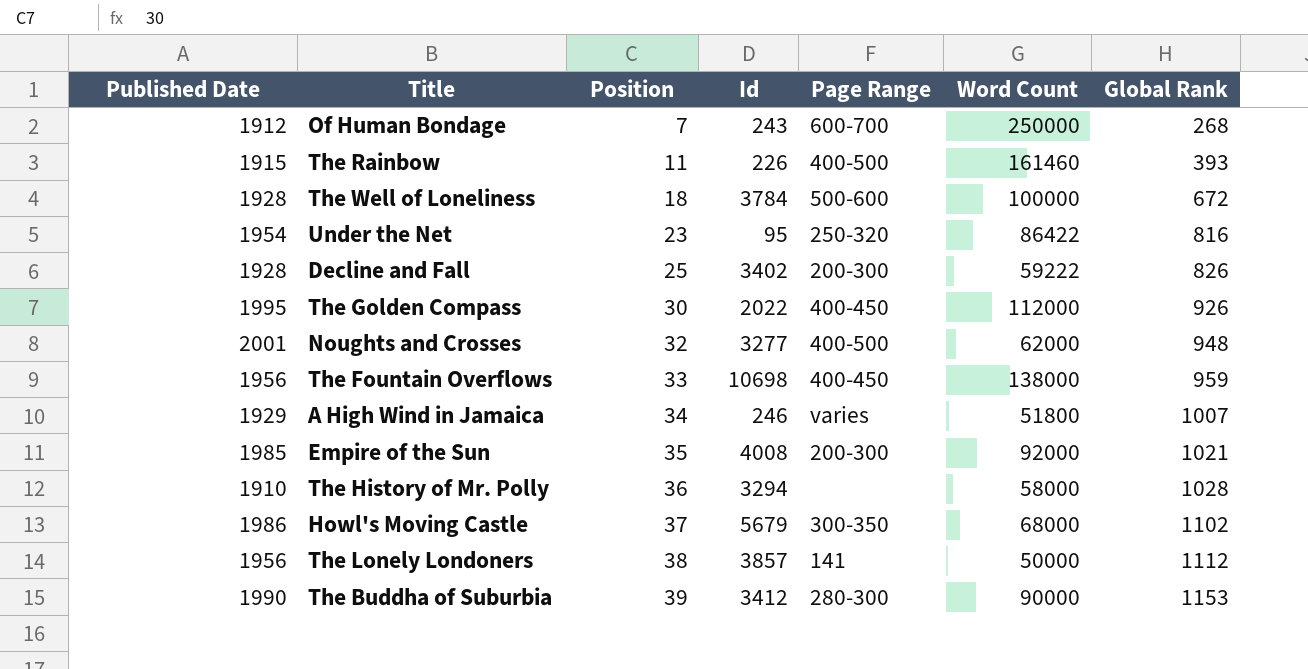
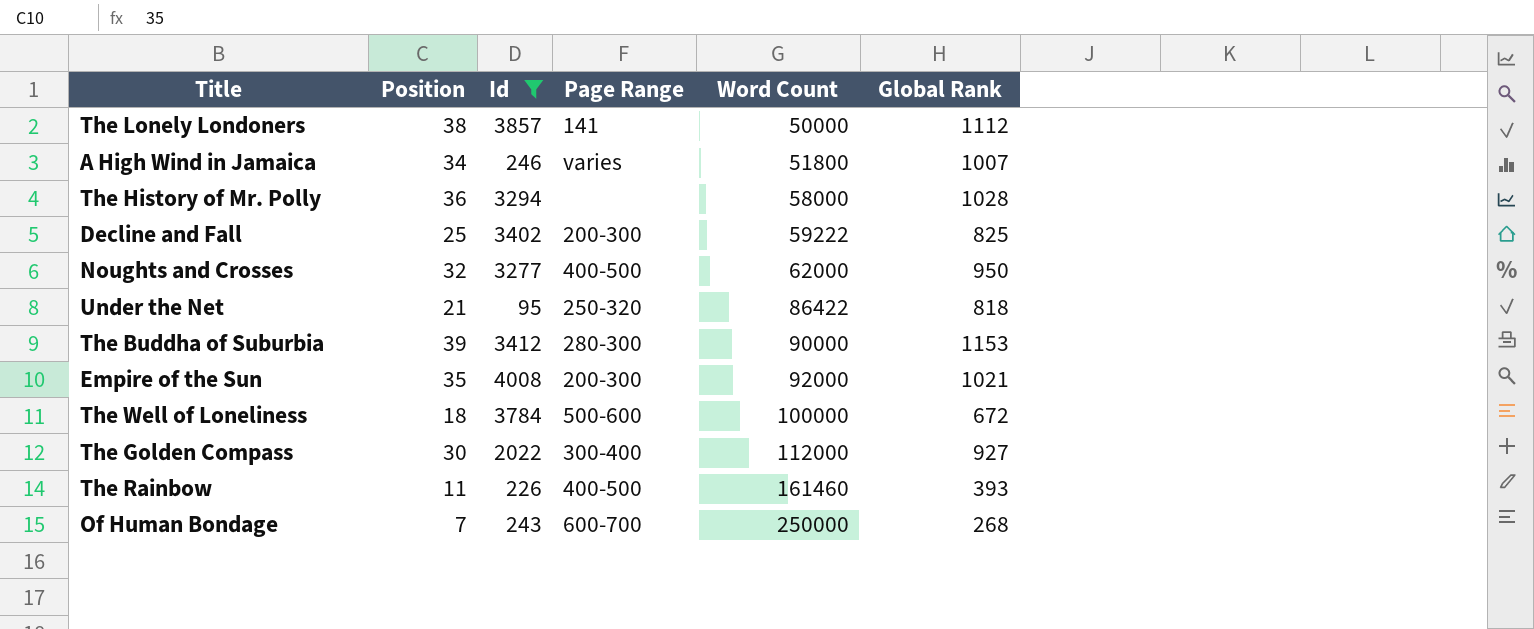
filter: none -> Id <= 4008
row order: Position ascending -> Word Count ascending
column Published Date | position: 1 -> none
Decline and Fall | Global Rank: 826 -> 825
Noughts and Crosses | Global Rank: 948 -> 950
Under the Net | Position: 23 -> 21
Under the Net | Global Rank: 816 -> 818
The Golden Compass | Page Range: 400-450 -> 300-400
The Golden Compass | Global Rank: 926 -> 927

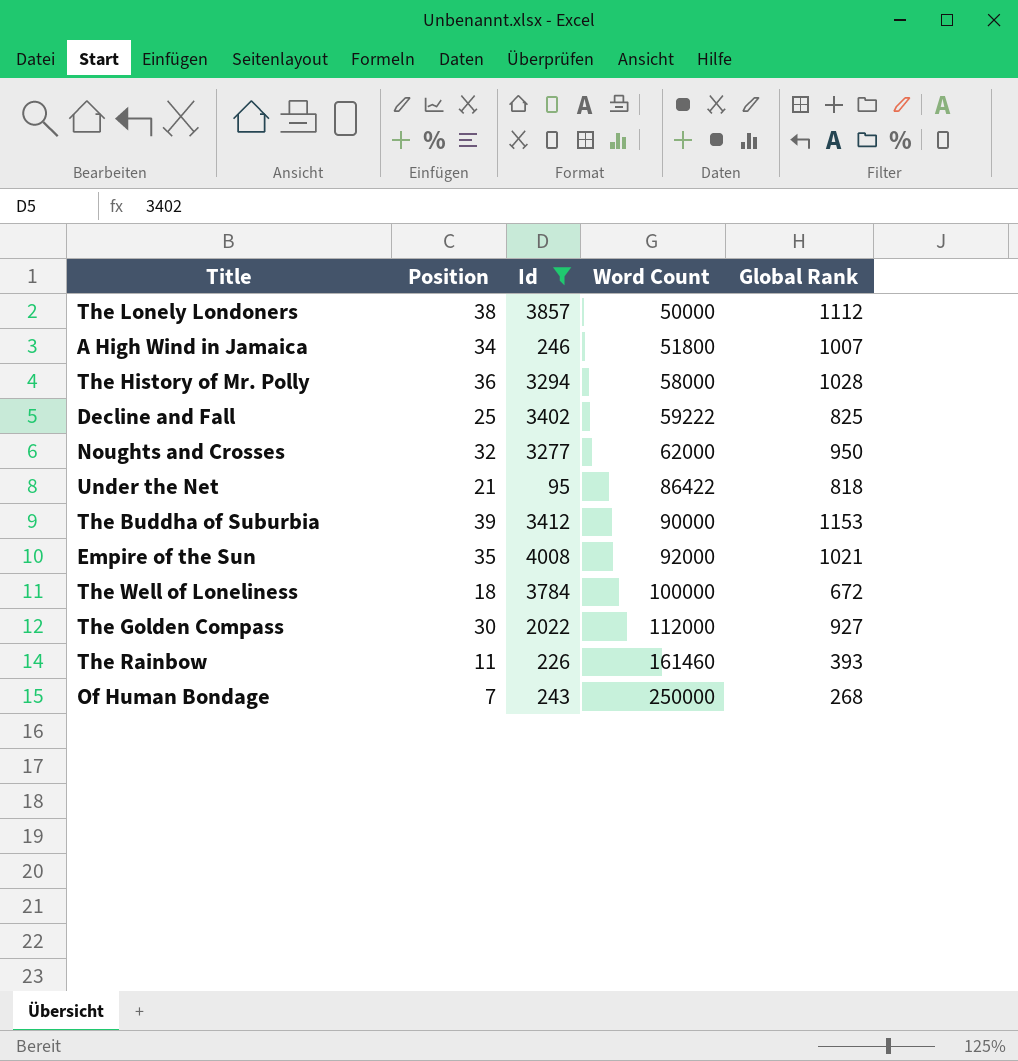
column Page Range | position: 4 -> none

